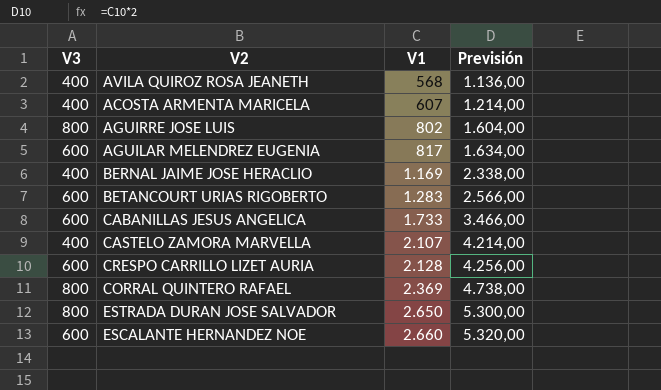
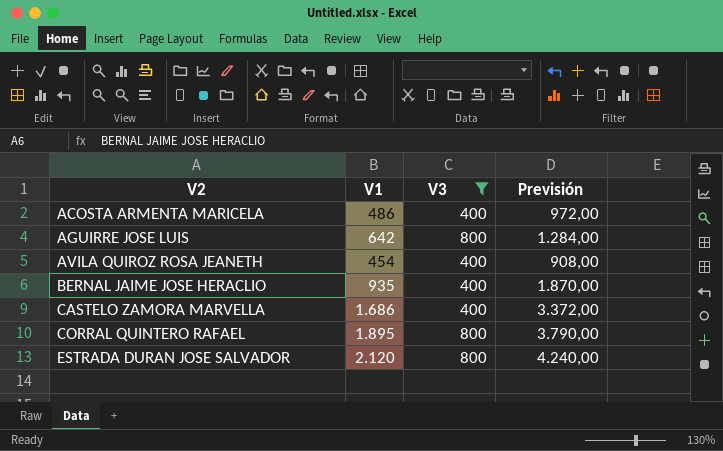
filter: none -> V3 != 600
row order: V1 ascending -> V2 ascending
column V3 | position: 1 -> 3
ACOSTA ARMENTA MARICELA | V1: 607 -> 486
ACOSTA ARMENTA MARICELA | Previsión: 1.214,00 -> 972,00
AGUIRRE JOSE LUIS | V1: 802 -> 642
AGUIRRE JOSE LUIS | Previsión: 1.604,00 -> 1.284,00
AVILA QUIROZ ROSA JEANETH | V1: 568 -> 454
AVILA QUIROZ ROSA JEANETH | Previsión: 1.136,00 -> 908,00
BERNAL JAIME JOSE HERACLIO | V1: 1.169 -> 935
BERNAL JAIME JOSE HERACLIO | Previsión: 2.338,00 -> 1.870,00
CASTELO ZAMORA MARVELLA | V1: 2.107 -> 1.686
CASTELO ZAMORA MARVELLA | Previsión: 4.214,00 -> 3.372,00
CORRAL QUINTERO RAFAEL | V1: 2.369 -> 1.895
CORRAL QUINTERO RAFAEL | Previsión: 4.738,00 -> 3.790,00
ESTRADA DURAN JOSE SALVADOR | V1: 2.650 -> 2.120
ESTRADA DURAN JOSE SALVADOR | Previsión: 5.300,00 -> 4.240,00

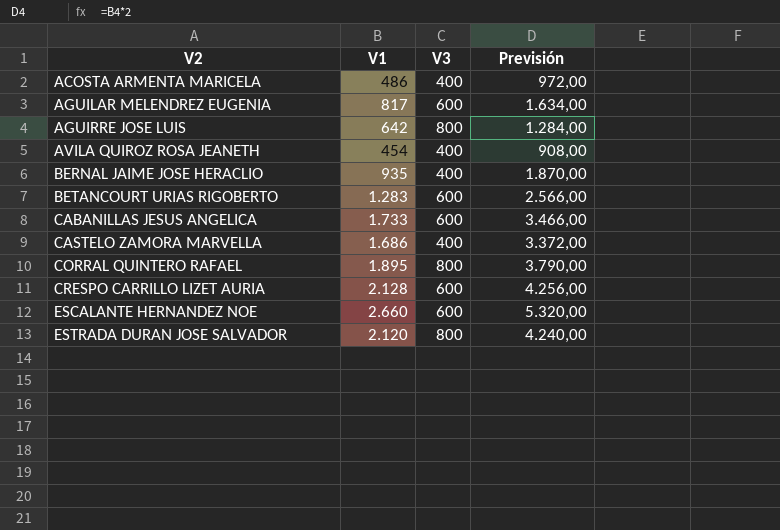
filter: V3 != 600 -> none

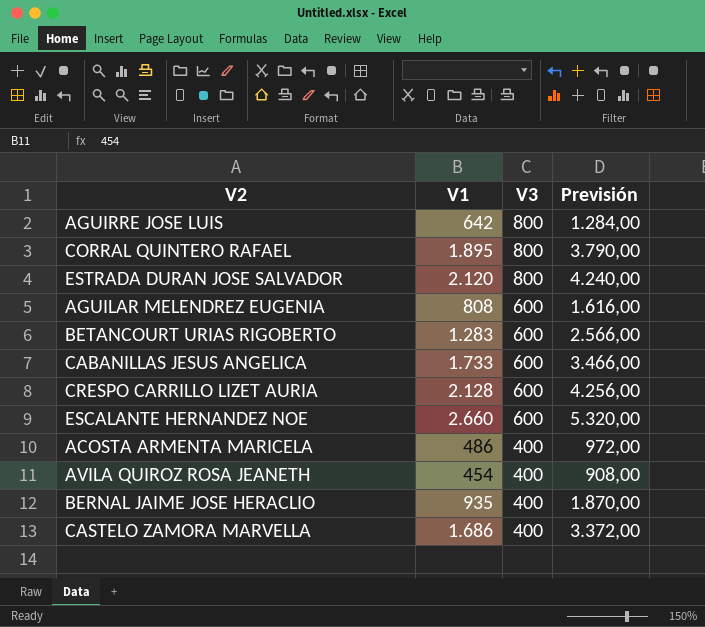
row order: V2 ascending -> V3 descending
AGUILAR MELENDREZ EUGENIA | V1: 817 -> 808
AGUILAR MELENDREZ EUGENIA | Previsión: 1.634,00 -> 1.616,00

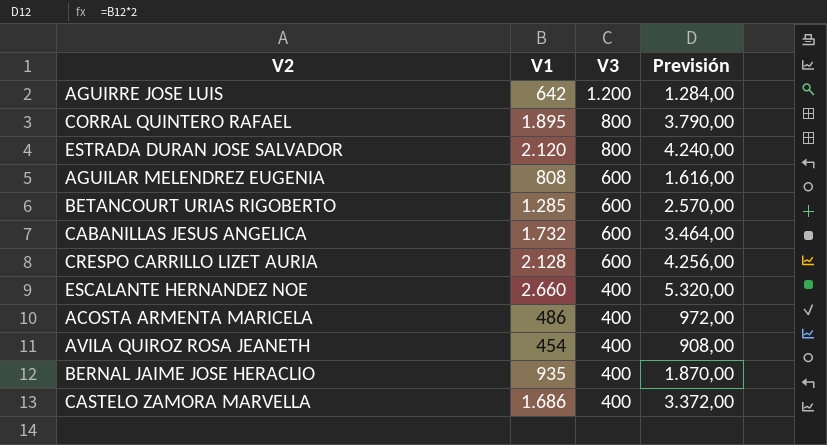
AGUIRRE JOSE LUIS | V3: 800 -> 1.200
BETANCOURT URIAS RIGOBERTO | V1: 1.283 -> 1.285
BETANCOURT URIAS RIGOBERTO | Previsión: 2.566,00 -> 2.570,00
CABANILLAS JESUS ANGELICA | V1: 1.733 -> 1.732
CABANILLAS JESUS ANGELICA | Previsión: 3.466,00 -> 3.464,00
ESCALANTE HERNANDEZ NOE | V3: 600 -> 400

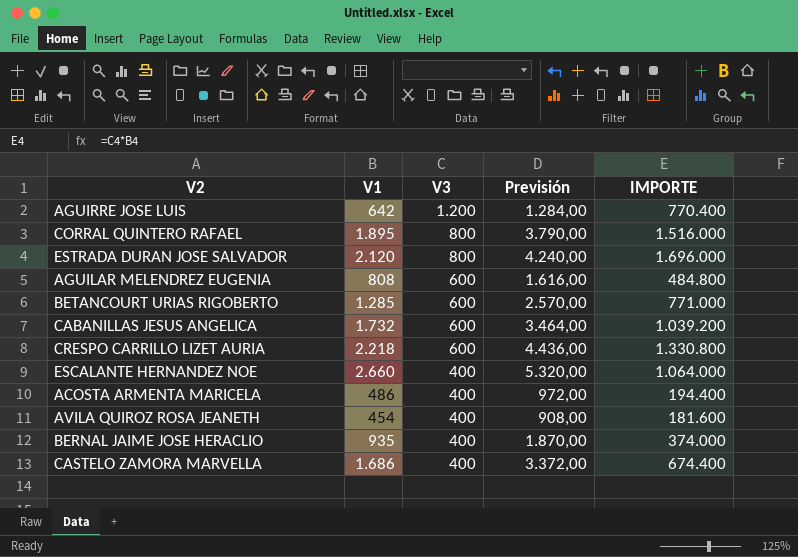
column IMPORTE | formula: none -> [V1] * [V3]
CRESPO CARRILLO LIZET AURIA | V1: 2.128 -> 2.218
CRESPO CARRILLO LIZET AURIA | Previsión: 4.256,00 -> 4.436,00

